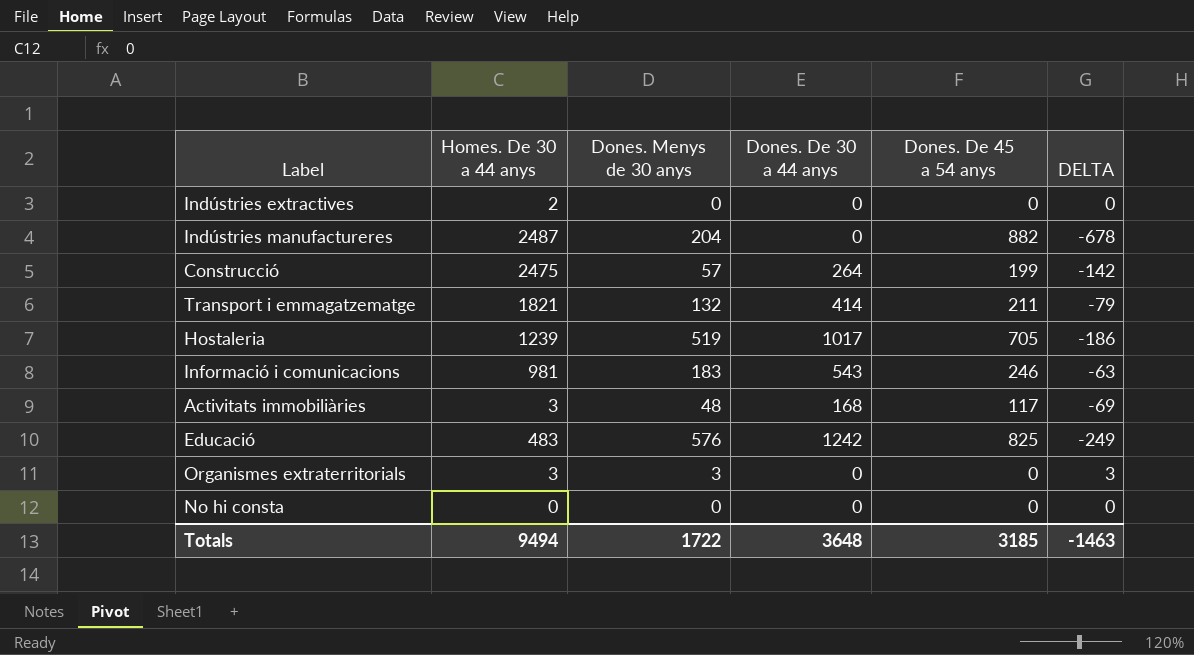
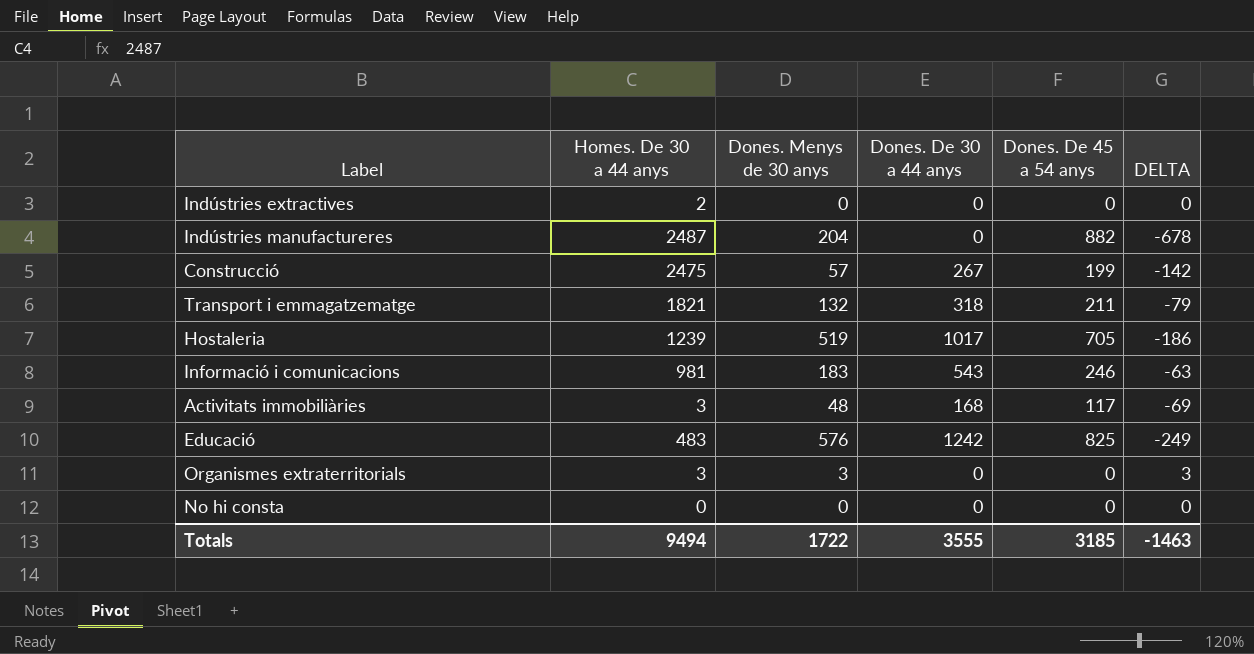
Construcció | Dones. De 30 a 44 anys: 264 -> 267
Transport i emmagatzematge | Dones. De 30 a 44 anys: 414 -> 318
Totals | Dones. De 30 a 44 anys: 3648 -> 3555

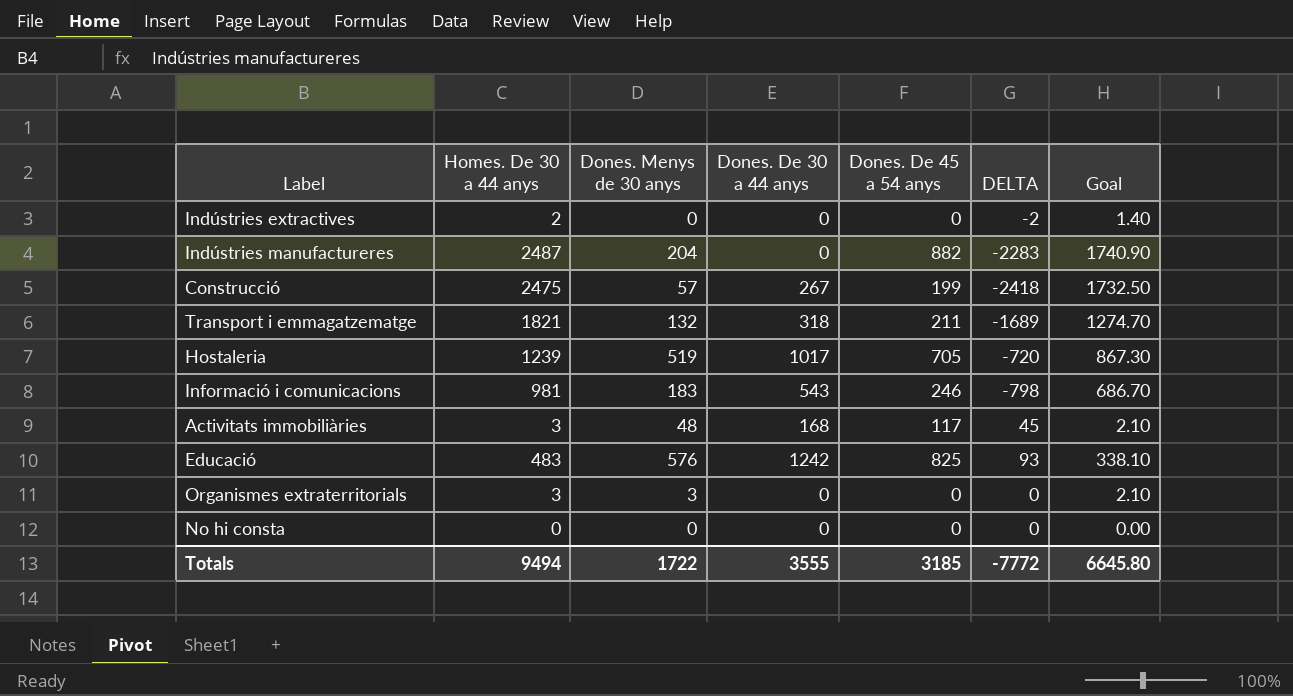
column DELTA | formula: [Dones. Menys de 30 anys] - [Dones. De 45 a 54 anys] -> [Dones. Menys de 30 anys] - [Homes. De 30 a 44 anys]
column Goal | formula: none -> [Homes. De 30 a 44 anys] * 0.7
Totals | DELTA: -1463 -> -7772

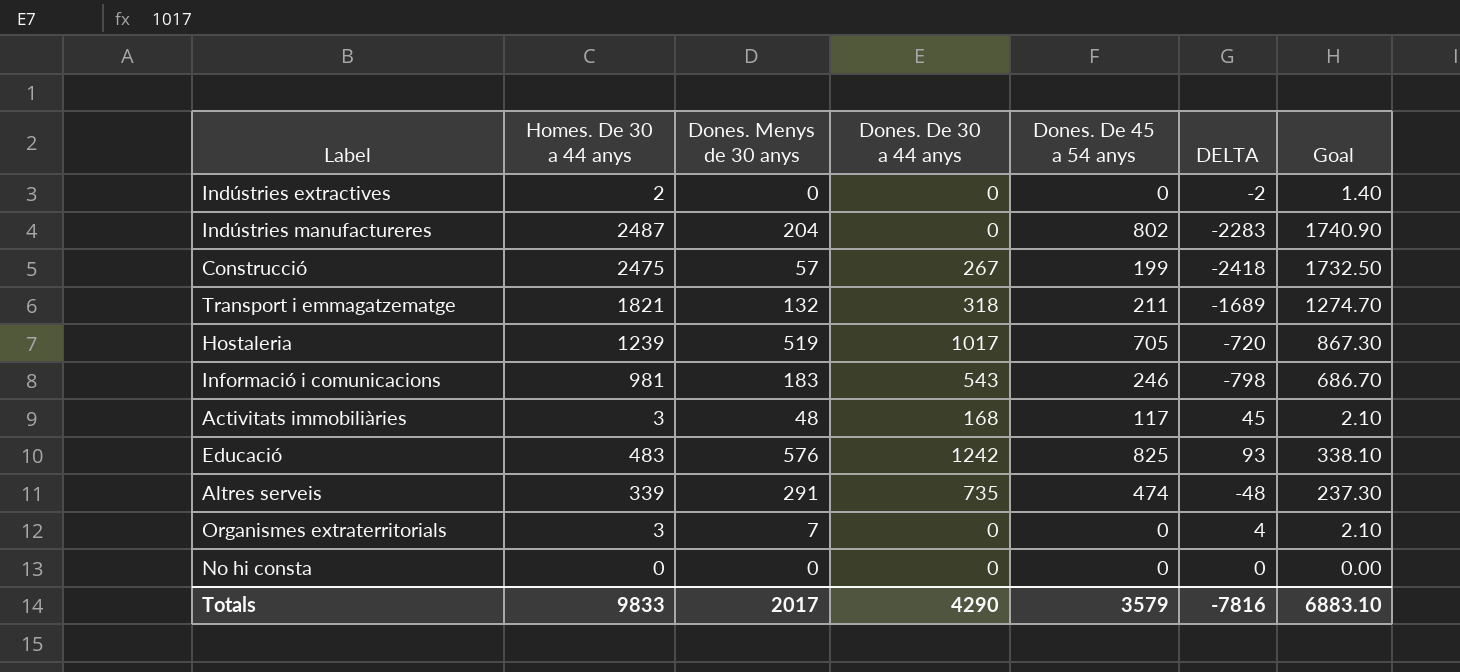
Indústries manufactureres | Dones. De 45 a 54 anys: 882 -> 802
row Altres serveis: none -> 339 | 291 | 735 | 474 | -48 | 237.30
Organismes extraterritorials | Dones. Menys de 30 anys: 3 -> 7
Organismes extraterritorials | DELTA: 0 -> 4
Totals | Homes. De 30 a 44 anys: 9494 -> 9833
Totals | Dones. Menys de 30 anys: 1722 -> 2017
Totals | Dones. De 30 a 44 anys: 3555 -> 4290
Totals | Dones. De 45 a 54 anys: 3185 -> 3579
Totals | DELTA: -7772 -> -7816
Totals | Goal: 6645.80 -> 6883.10

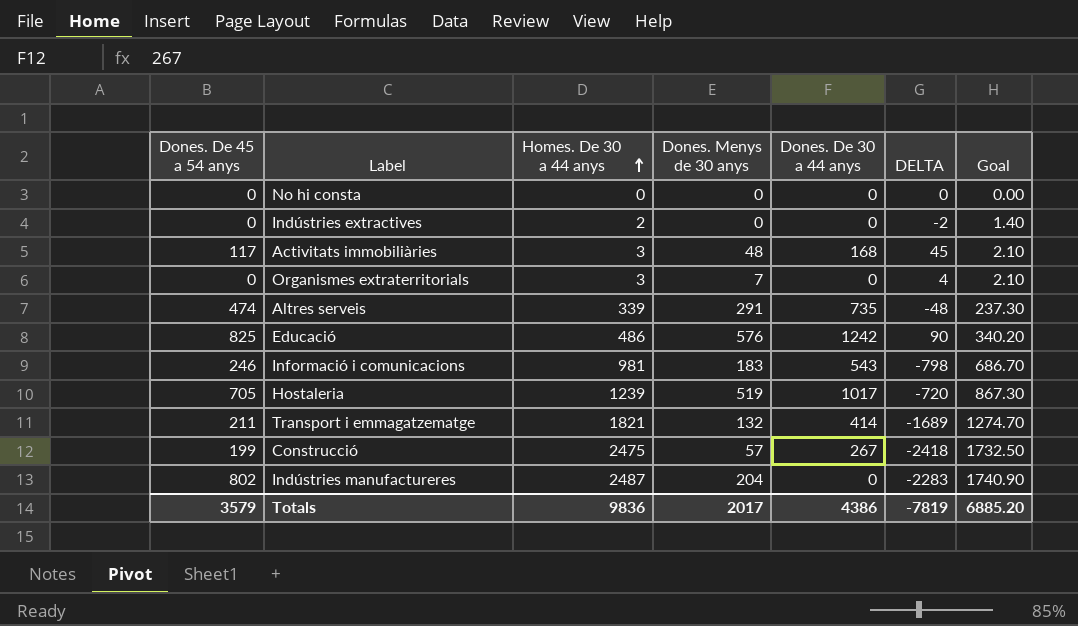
row order: none -> Homes. De 30 a 44 anys ascending
column Dones. De 45 a 54 anys | position: 5 -> 1
Educació | Homes. De 30 a 44 anys: 483 -> 486
Educació | DELTA: 93 -> 90
Educació | Goal: 338.10 -> 340.20
Transport i emmagatzematge | Dones. De 30 a 44 anys: 318 -> 414
Totals | Homes. De 30 a 44 anys: 9833 -> 9836
Totals | Dones. De 30 a 44 anys: 4290 -> 4386
Totals | DELTA: -7816 -> -7819
Totals | Goal: 6883.10 -> 6885.20

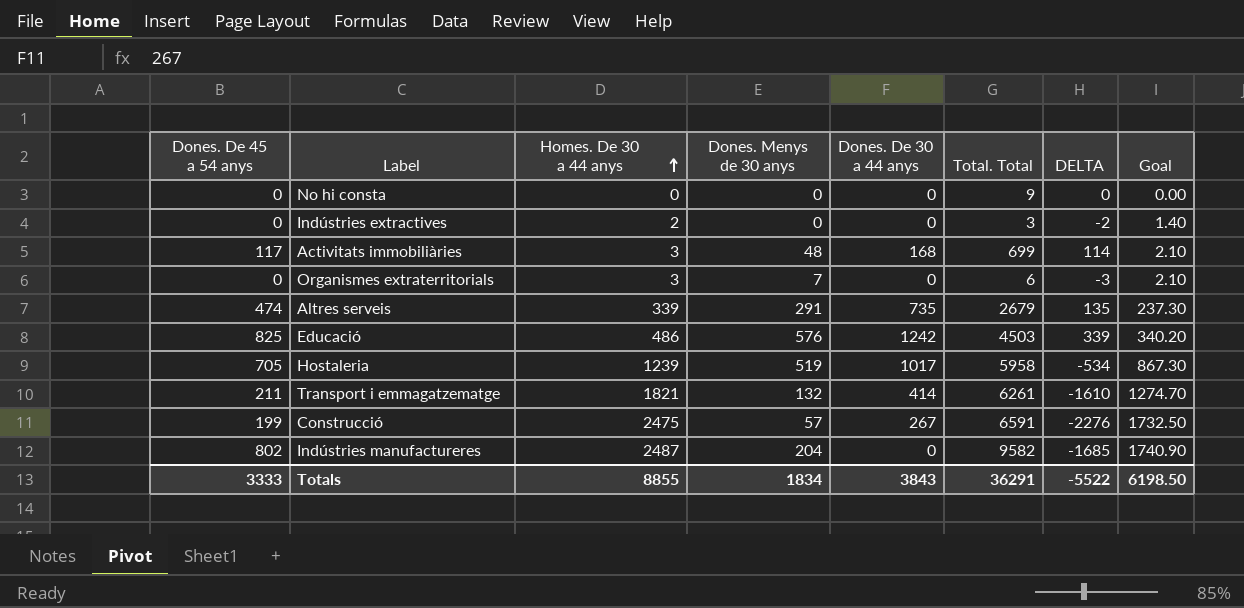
column Total. Total | position: none -> 6
column DELTA | formula: [Dones. Menys de 30 anys] - [Homes. De 30 a 44 anys] -> [Dones. De 45 a 54 anys] - [Homes. De 30 a 44 anys]
row Informació i comunicacions: 246 | 981 | 183 | 543 | -798 | 686.70 -> none
Totals | Dones. De 45 a 54 anys: 3579 -> 3333
Totals | Homes. De 30 a 44 anys: 9836 -> 8855
Totals | Dones. Menys de 30 anys: 2017 -> 1834
Totals | Dones. De 30 a 44 anys: 4386 -> 3843
Totals | DELTA: -7819 -> -5522
Totals | Goal: 6885.20 -> 6198.50

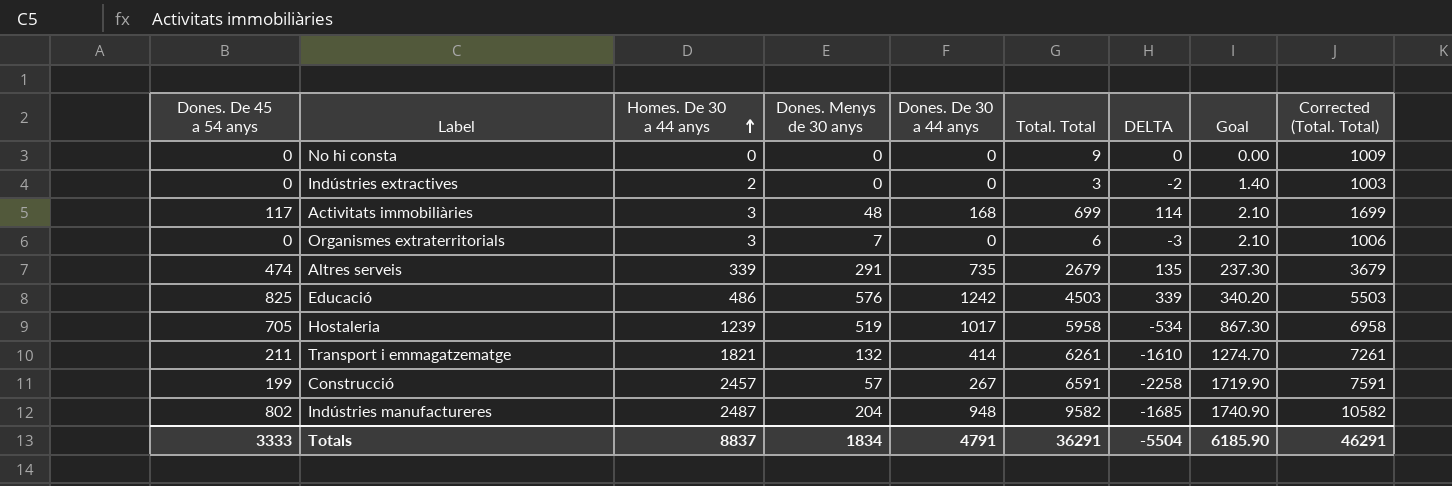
column Corrected (Total. Total) | formula: none -> [Total. Total] + 1000
Construcció | Homes. De 30 a 44 anys: 2475 -> 2457
Construcció | DELTA: -2276 -> -2258
Construcció | Goal: 1732.50 -> 1719.90
Indústries manufactureres | Dones. De 30 a 44 anys: 0 -> 948
Totals | Homes. De 30 a 44 anys: 8855 -> 8837
Totals | Dones. De 30 a 44 anys: 3843 -> 4791
Totals | DELTA: -5522 -> -5504
Totals | Goal: 6198.50 -> 6185.90

